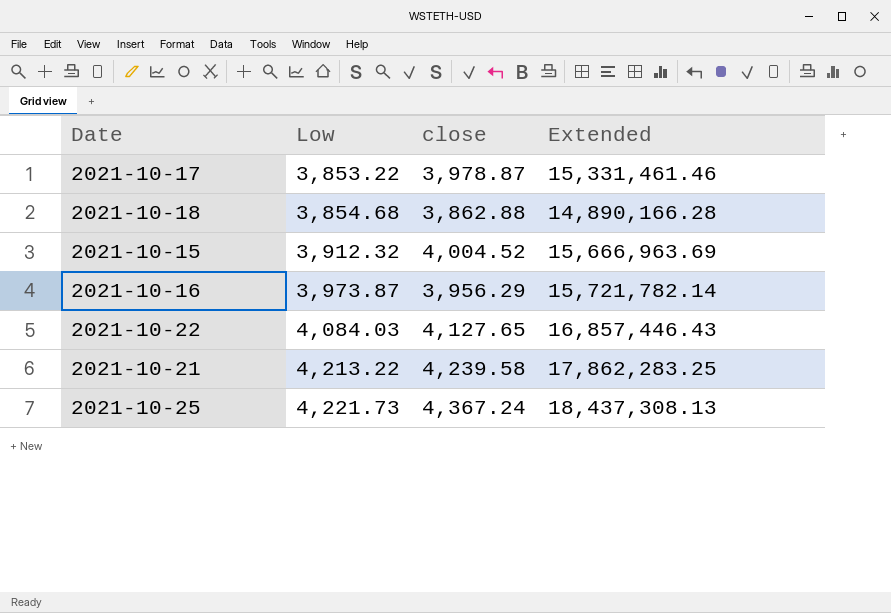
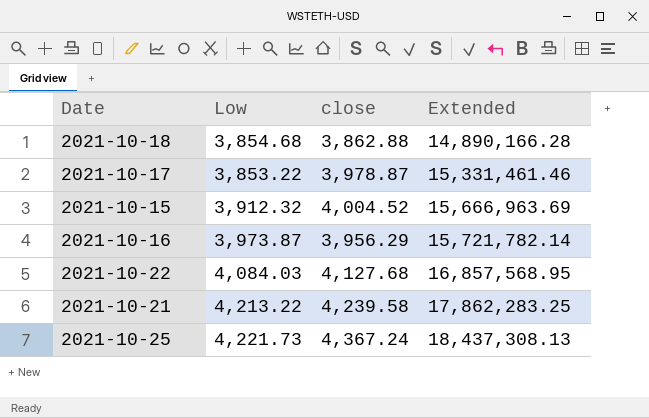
row order: Low ascending -> Extended ascending
2021-10-22 | close: 4,127.65 -> 4,127.68
2021-10-22 | Extended: 16,857,446.43 -> 16,857,568.95

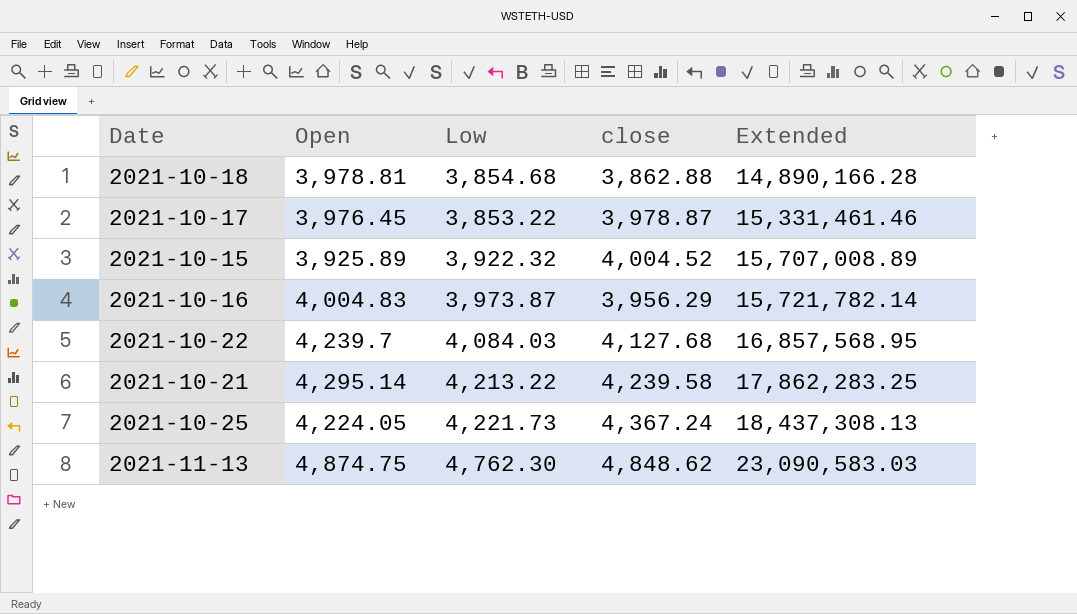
column Open | position: none -> 2
2021-10-15 | Low: 3,912.32 -> 3,922.32
2021-10-15 | Extended: 15,666,963.69 -> 15,707,008.89
row 2021-11-13: none -> 4,874.75 | 4,762.30 | 4,848.62 | 23,090,583.03

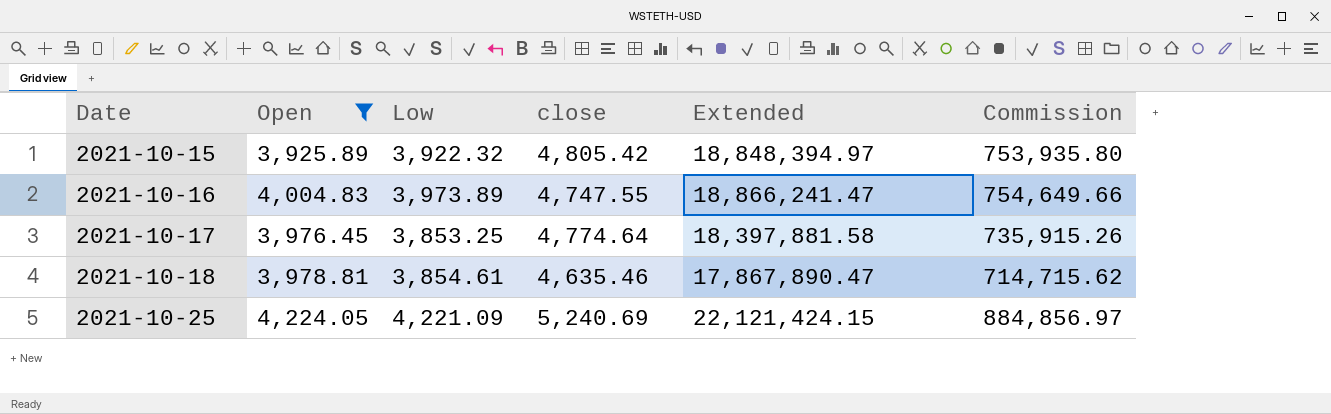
filter: none -> Open <= 4,224.05
row order: Extended ascending -> Date ascending
column Commission | formula: none -> [Extended] * 0.04
2021-10-15 | close: 4,004.52 -> 4,805.42
2021-10-15 | Extended: 15,707,008.89 -> 18,848,394.97
2021-10-16 | Low: 3,973.87 -> 3,973.89
2021-10-16 | close: 3,956.29 -> 4,747.55
2021-10-16 | Extended: 15,721,782.14 -> 18,866,241.47
2021-10-17 | Low: 3,853.22 -> 3,853.25
2021-10-17 | close: 3,978.87 -> 4,774.64
2021-10-17 | Extended: 15,331,461.46 -> 18,397,881.58
2021-10-18 | Low: 3,854.68 -> 3,854.61
2021-10-18 | close: 3,862.88 -> 4,635.46
2021-10-18 | Extended: 14,890,166.28 -> 17,867,890.47
2021-10-25 | Low: 4,221.73 -> 4,221.09
2021-10-25 | close: 4,367.24 -> 5,240.69
2021-10-25 | Extended: 18,437,308.13 -> 22,121,424.15

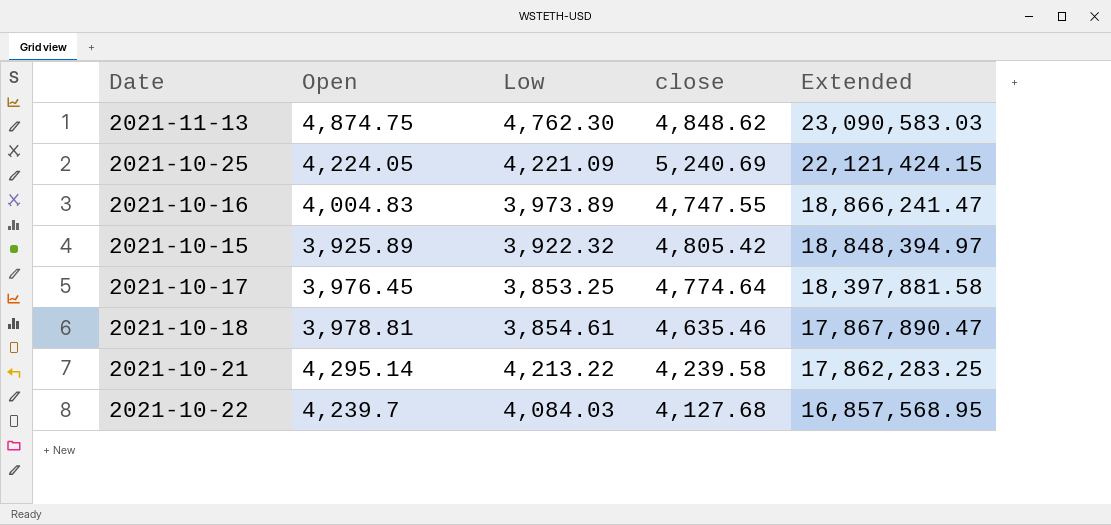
filter: Open <= 4,224.05 -> none
row order: Date ascending -> Extended descending
column Commission | formula: [Extended] * 0.04 -> none

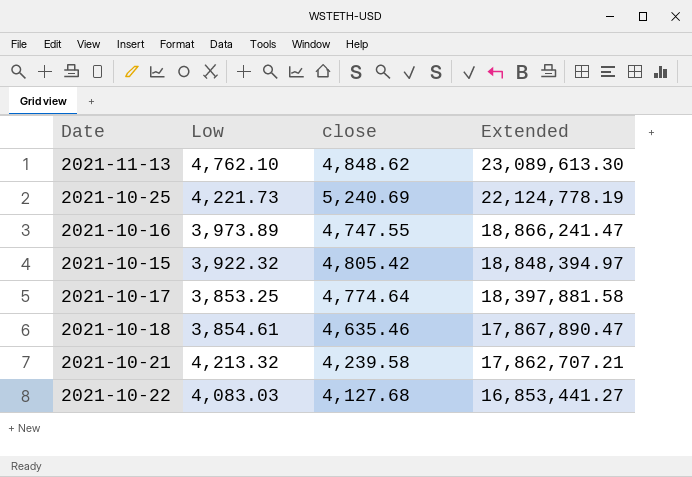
column Open | position: 2 -> none
2021-11-13 | Low: 4,762.30 -> 4,762.10
2021-11-13 | Extended: 23,090,583.03 -> 23,089,613.30
2021-10-25 | Low: 4,221.09 -> 4,221.73
2021-10-25 | Extended: 22,121,424.15 -> 22,124,778.19
2021-10-21 | Low: 4,213.22 -> 4,213.32
2021-10-21 | Extended: 17,862,283.25 -> 17,862,707.21
2021-10-22 | Low: 4,084.03 -> 4,083.03
2021-10-22 | Extended: 16,857,568.95 -> 16,853,441.27

